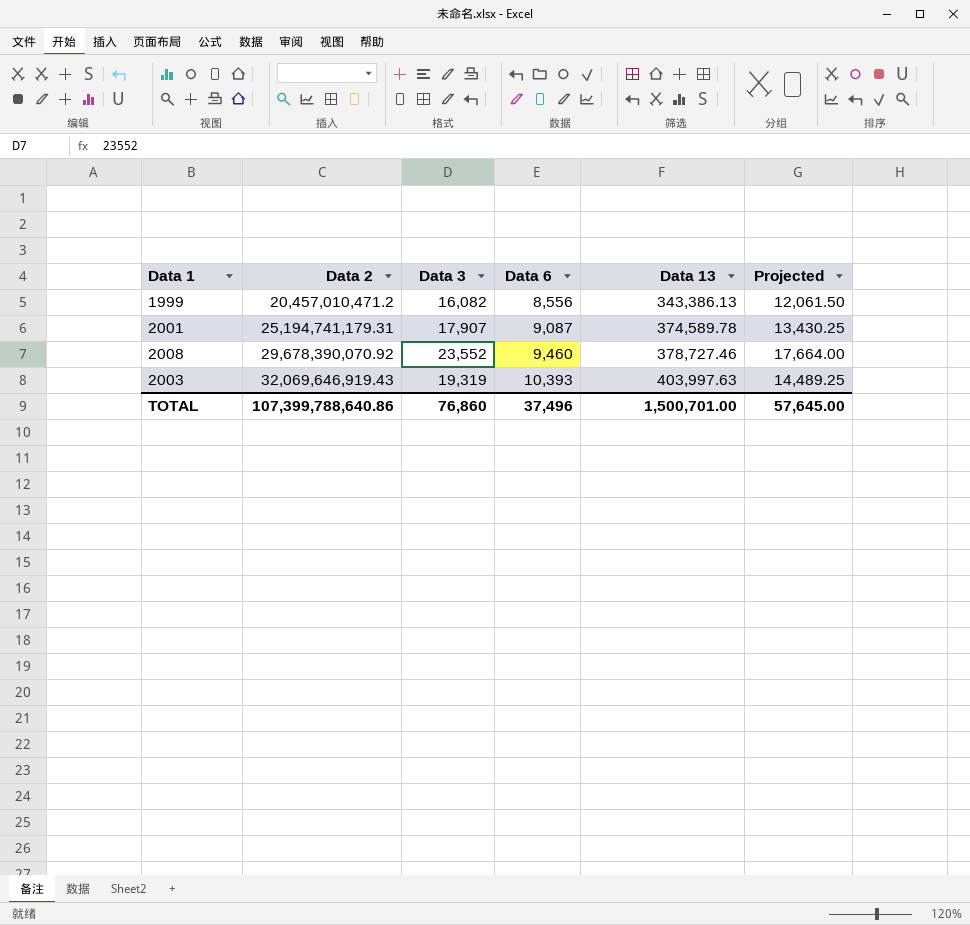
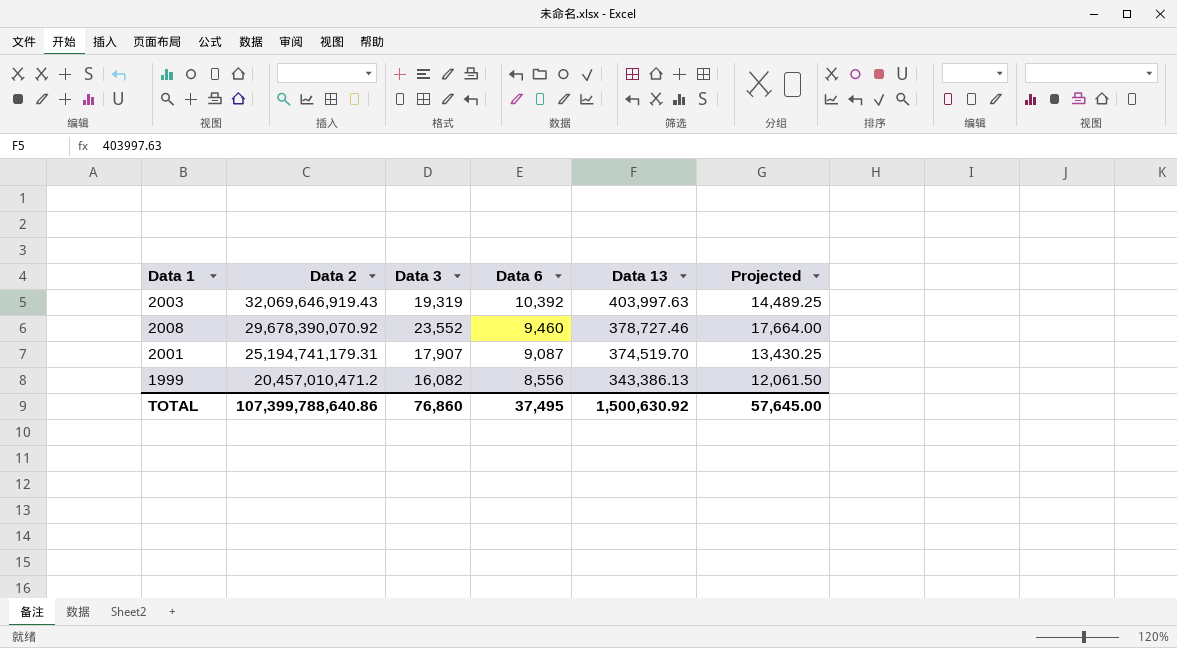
row order: Data 2 ascending -> Data 2 descending
2003 | Data 6: 10,393 -> 10,392
2001 | Data 13: 374,589.78 -> 374,519.70
TOTAL | Data 6: 37,496 -> 37,495
TOTAL | Data 13: 1,500,701.00 -> 1,500,630.92

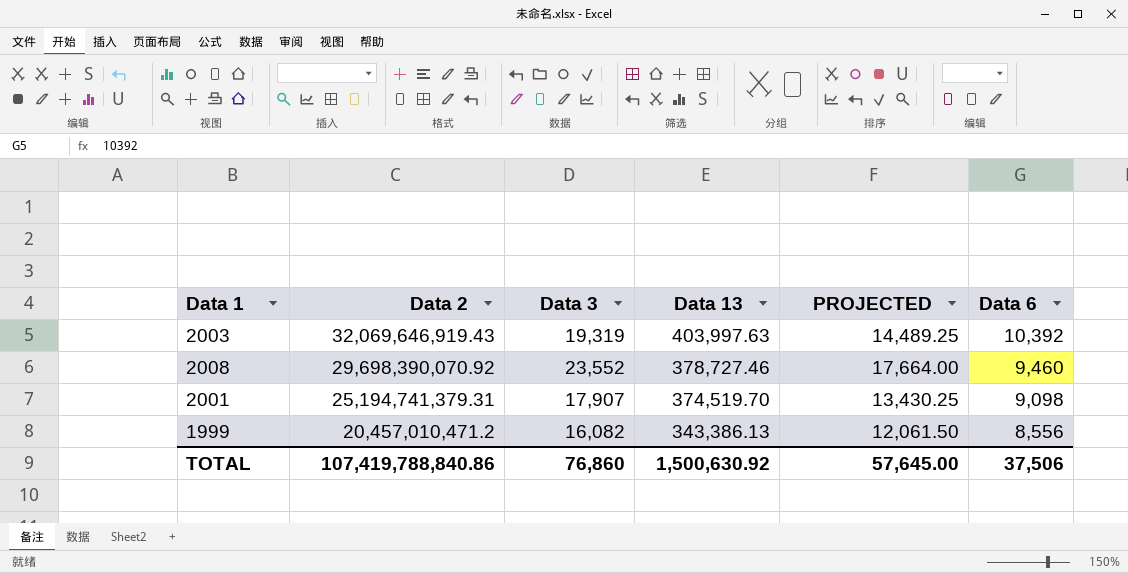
column name: Projected -> PROJECTED
column Data 6 | position: 4 -> 6
2008 | Data 2: 29,678,390,070.92 -> 29,698,390,070.92
2001 | Data 2: 25,194,741,179.31 -> 25,194,741,379.31
2001 | Data 6: 9,087 -> 9,098
TOTAL | Data 2: 107,399,788,640.86 -> 107,419,788,840.86
TOTAL | Data 6: 37,495 -> 37,506

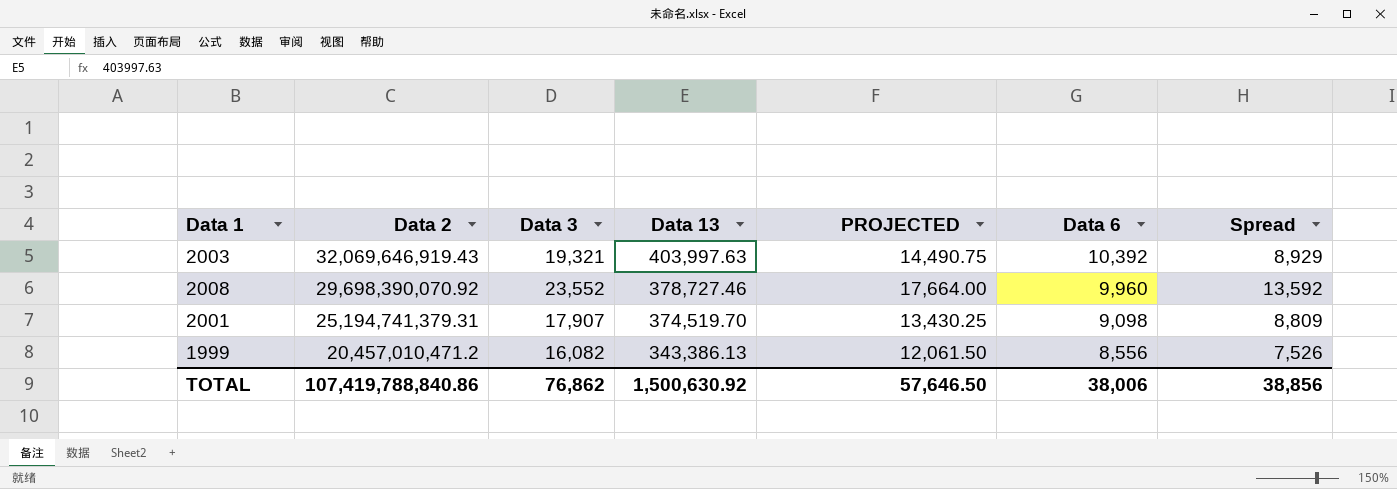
column Spread | formula: none -> [Data 3] - [Data 6]
2003 | Data 3: 19,319 -> 19,321
2003 | PROJECTED: 14,489.25 -> 14,490.75
2008 | Data 6: 9,460 -> 9,960
TOTAL | Data 3: 76,860 -> 76,862
TOTAL | PROJECTED: 57,645.00 -> 57,646.50
TOTAL | Data 6: 37,506 -> 38,006

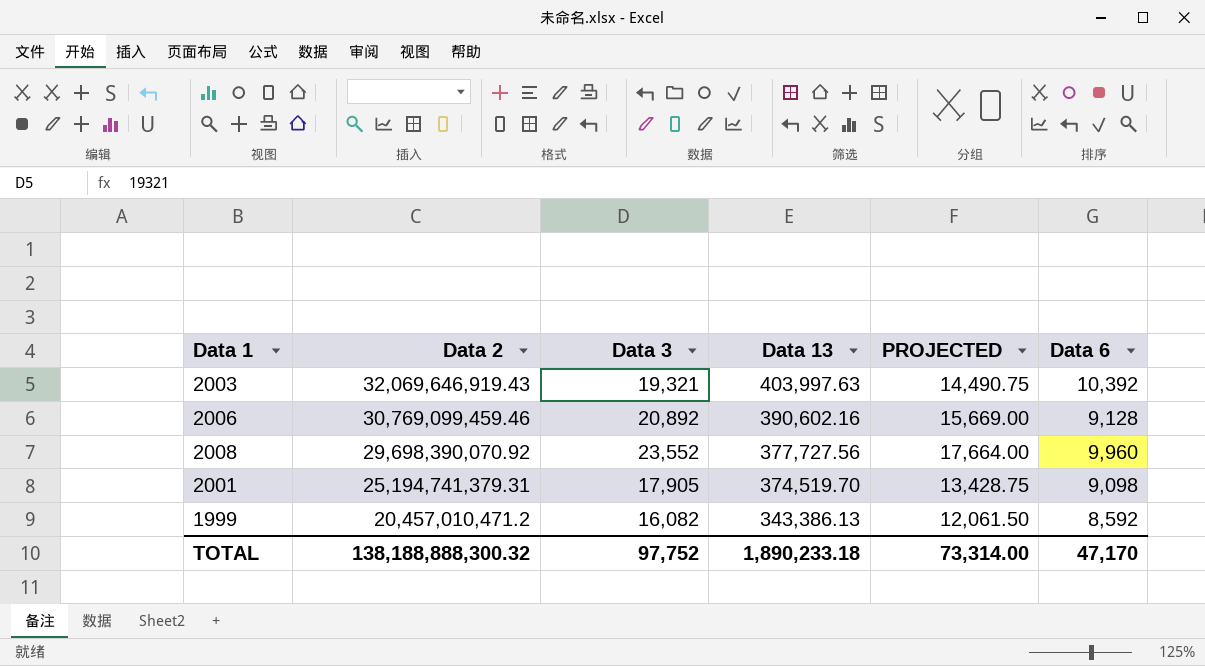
column Spread | formula: [Data 3] - [Data 6] -> none
row 2006: none -> 30,769,099,459.46 | 20,892 | 390,602.16 | 15,669.00 | 9,128
2008 | Data 13: 378,727.46 -> 377,727.56
2001 | Data 3: 17,907 -> 17,905
2001 | PROJECTED: 13,430.25 -> 13,428.75
1999 | Data 6: 8,556 -> 8,592
TOTAL | Data 2: 107,419,788,840.86 -> 138,188,888,300.32
TOTAL | Data 3: 76,862 -> 97,752
TOTAL | Data 13: 1,500,630.92 -> 1,890,233.18
TOTAL | PROJECTED: 57,646.50 -> 73,314.00
TOTAL | Data 6: 38,006 -> 47,170

